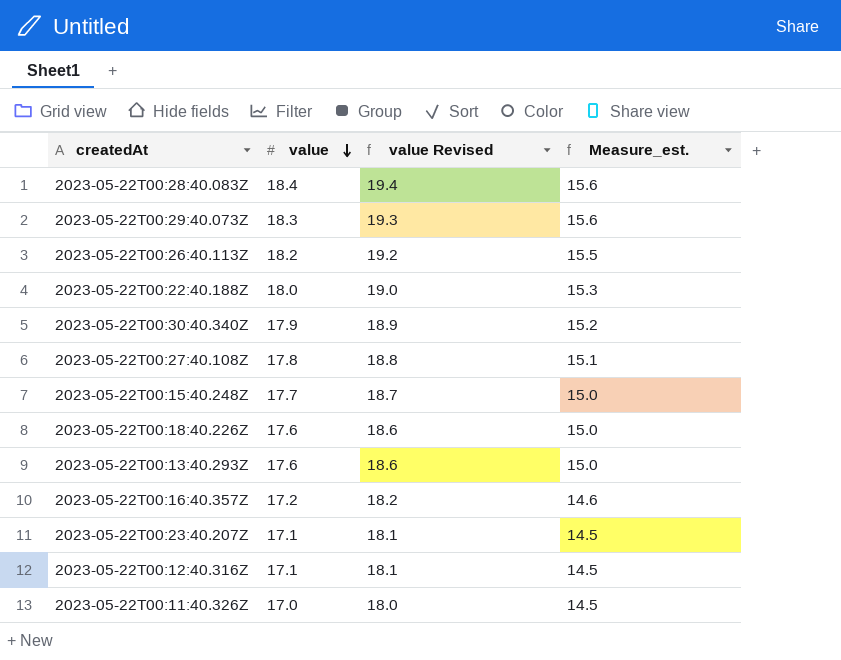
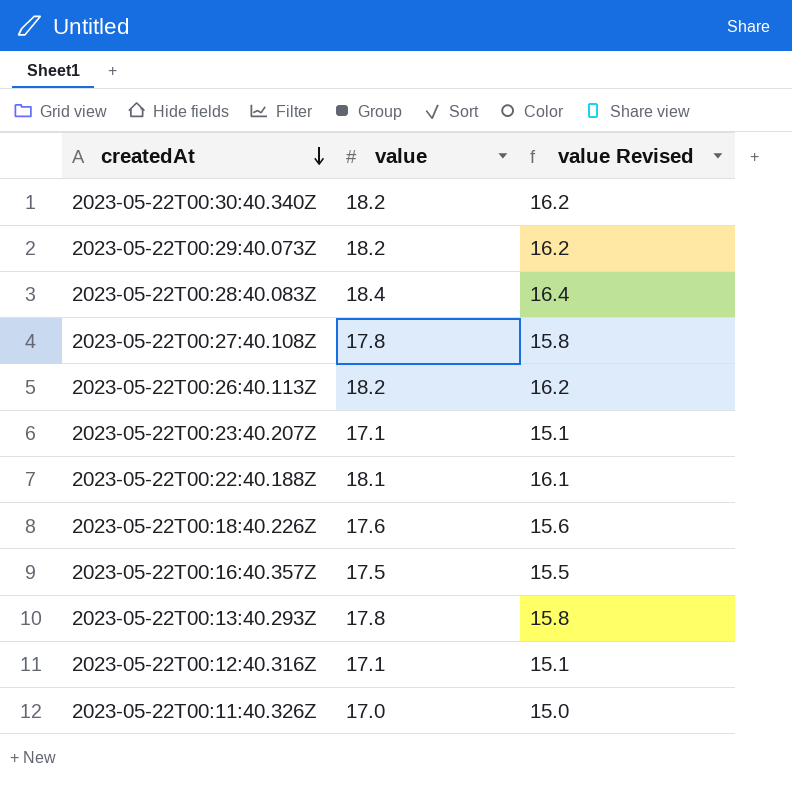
row order: value descending -> createdAt descending
column Measure_est. | formula: [value] * 0.85 -> none
column value Revised | formula: [value] + 1 -> [value] - 2
row 2023-05-22T00:15:40.248Z: 17.7 | 18.7 | 15.0 -> none
2023-05-22T00:30:40.340Z | value: 17.9 -> 18.2
2023-05-22T00:29:40.073Z | value: 18.3 -> 18.2
2023-05-22T00:22:40.188Z | value: 18.0 -> 18.1
2023-05-22T00:16:40.357Z | value: 17.2 -> 17.5
2023-05-22T00:13:40.293Z | value: 17.6 -> 17.8

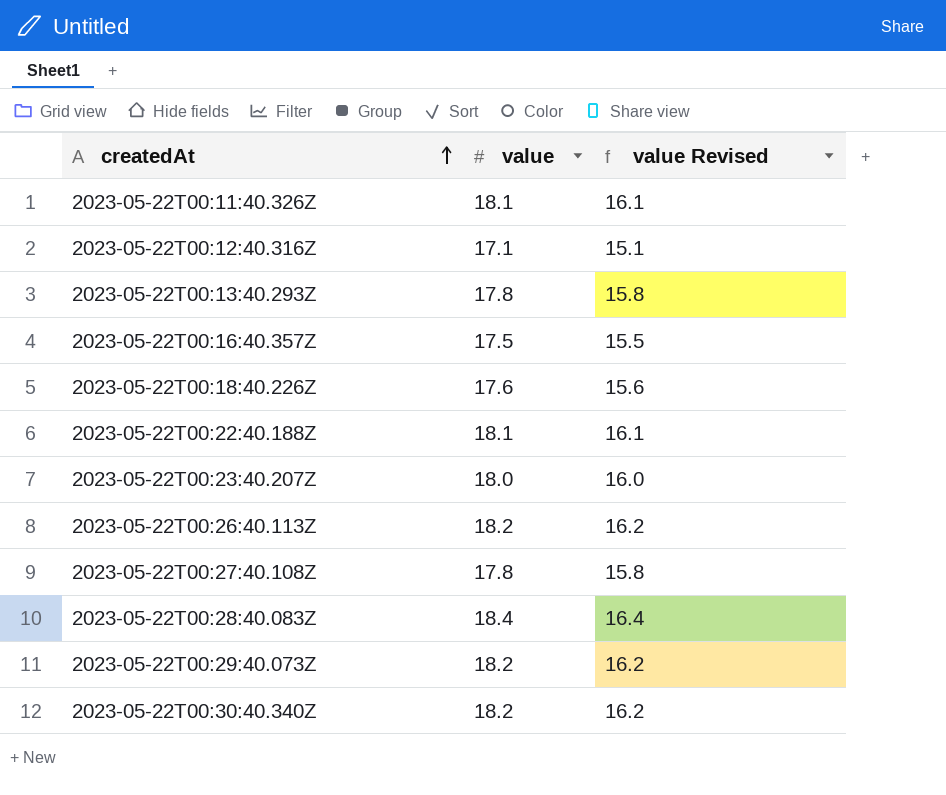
row order: createdAt descending -> createdAt ascending
2023-05-22T00:11:40.326Z | value: 17.0 -> 18.1
2023-05-22T00:11:40.326Z | value Revised: 15.0 -> 16.1
2023-05-22T00:23:40.207Z | value: 17.1 -> 18.0
2023-05-22T00:23:40.207Z | value Revised: 15.1 -> 16.0

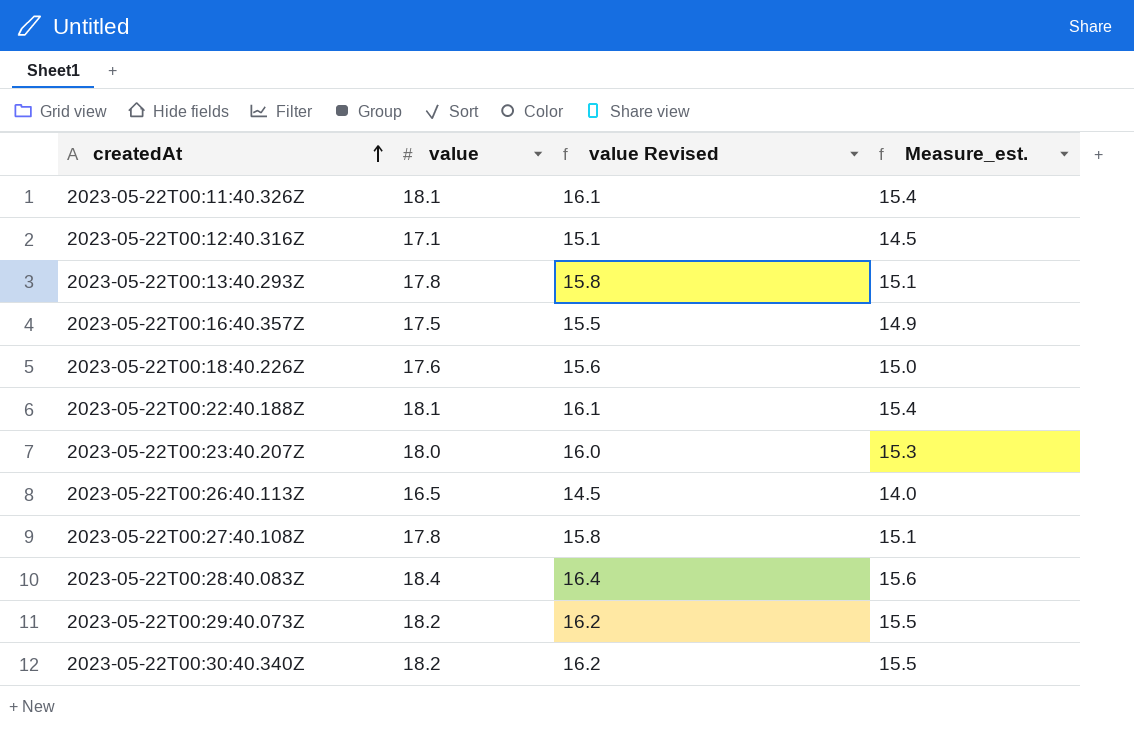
column Measure_est. | formula: none -> [value] * 0.85
2023-05-22T00:26:40.113Z | value: 18.2 -> 16.5
2023-05-22T00:26:40.113Z | value Revised: 16.2 -> 14.5

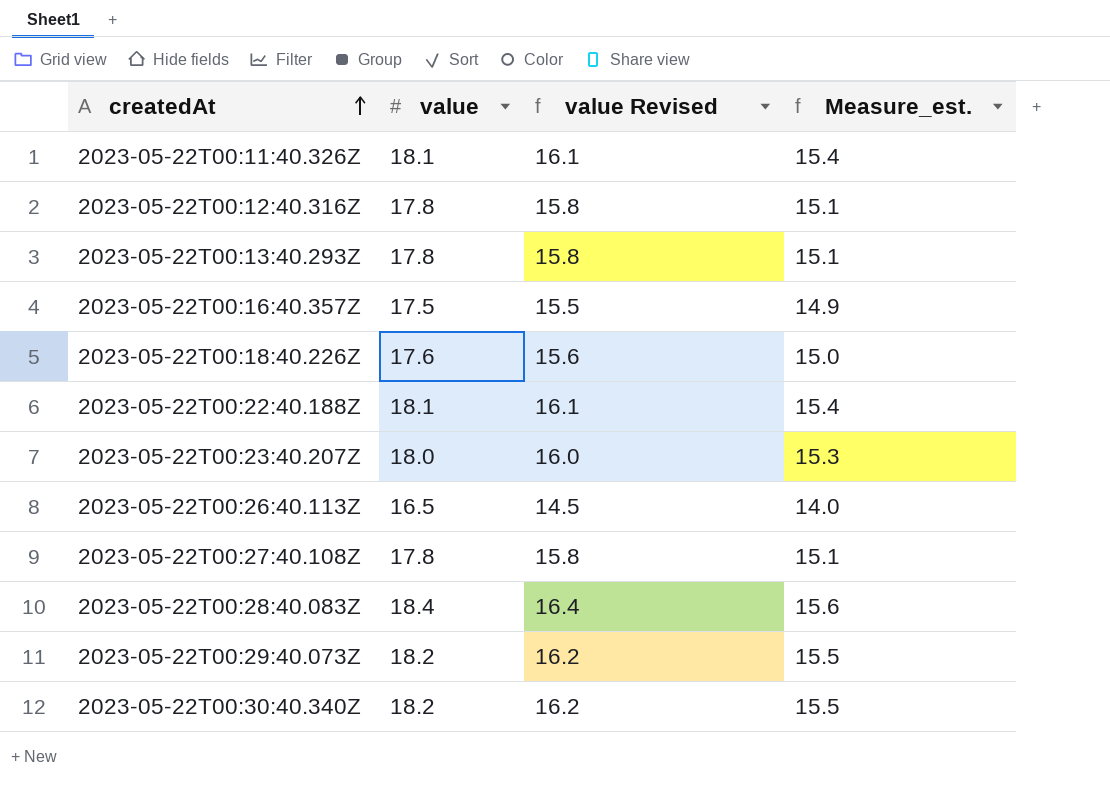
2023-05-22T00:12:40.316Z | value: 17.1 -> 17.8
2023-05-22T00:12:40.316Z | value Revised: 15.1 -> 15.8
2023-05-22T00:12:40.316Z | Measure_est.: 14.5 -> 15.1

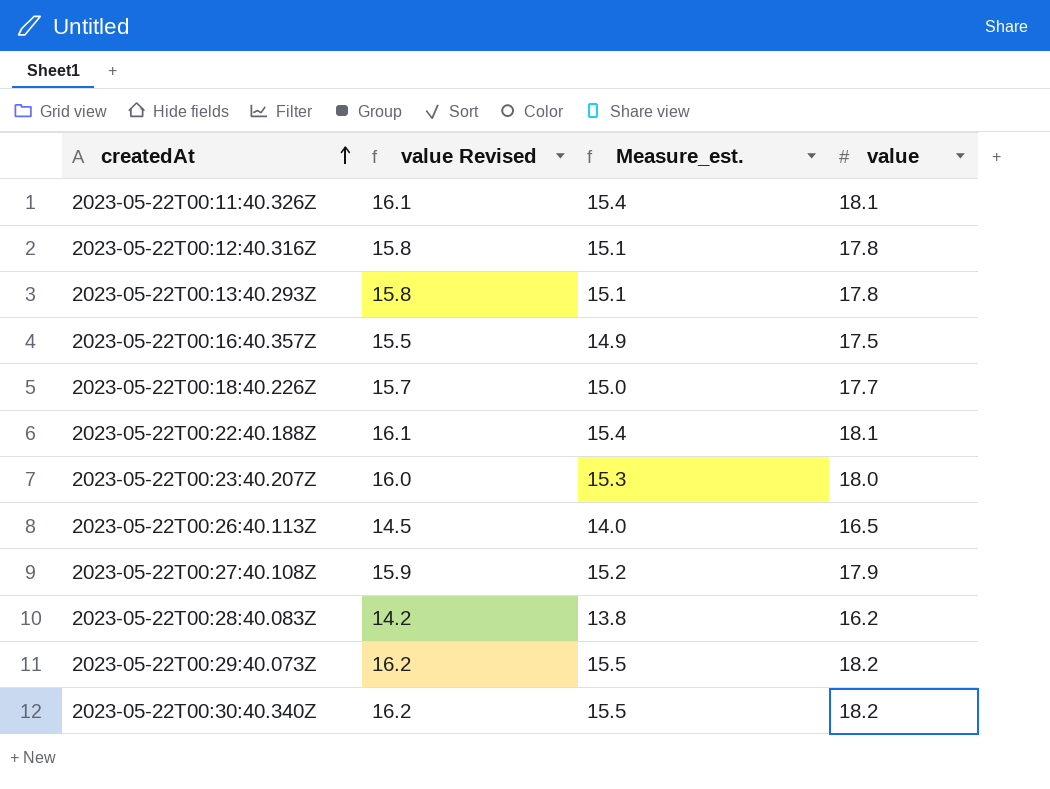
column value | position: 2 -> 4
2023-05-22T00:18:40.226Z | value Revised: 15.6 -> 15.7
2023-05-22T00:18:40.226Z | value: 17.6 -> 17.7
2023-05-22T00:27:40.108Z | value Revised: 15.8 -> 15.9
2023-05-22T00:27:40.108Z | Measure_est.: 15.1 -> 15.2
2023-05-22T00:27:40.108Z | value: 17.8 -> 17.9
2023-05-22T00:28:40.083Z | value Revised: 16.4 -> 14.2
2023-05-22T00:28:40.083Z | Measure_est.: 15.6 -> 13.8
2023-05-22T00:28:40.083Z | value: 18.4 -> 16.2

